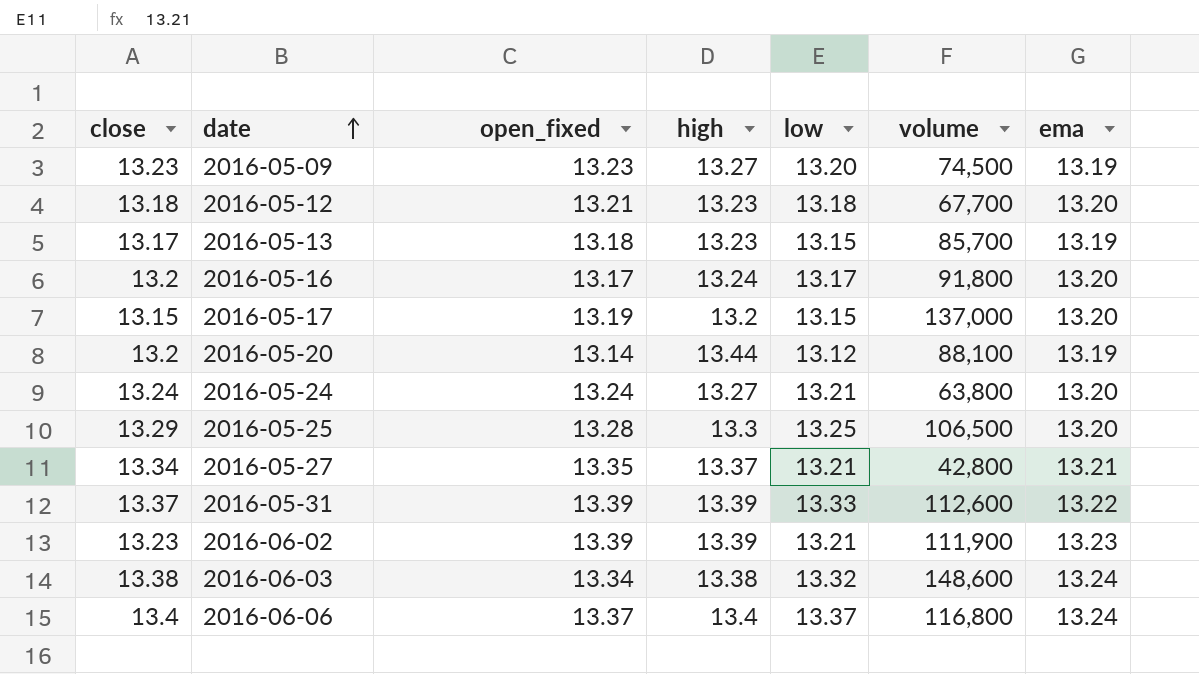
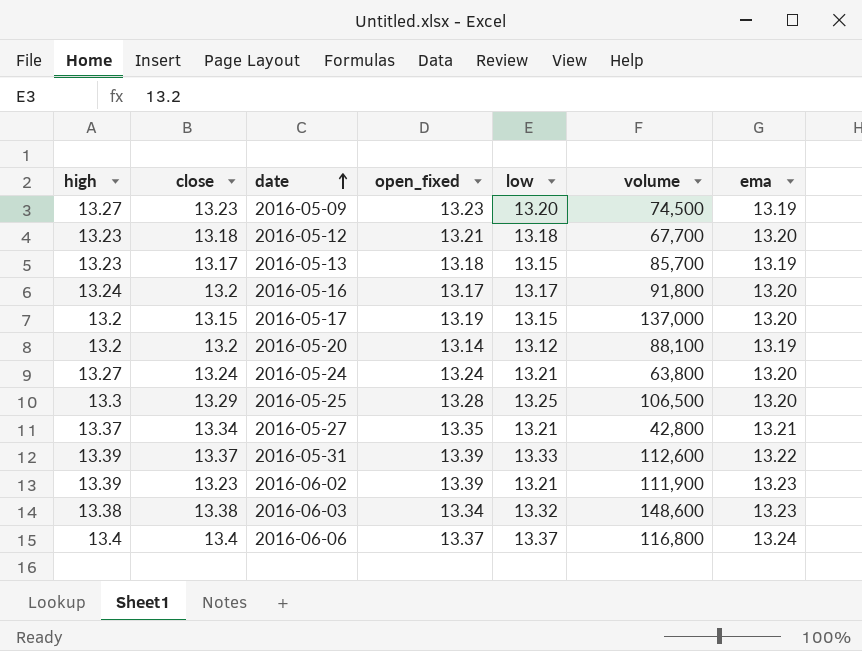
column high | position: 4 -> 1
2016-05-20 | high: 13.44 -> 13.2
2016-06-03 | ema: 13.24 -> 13.23

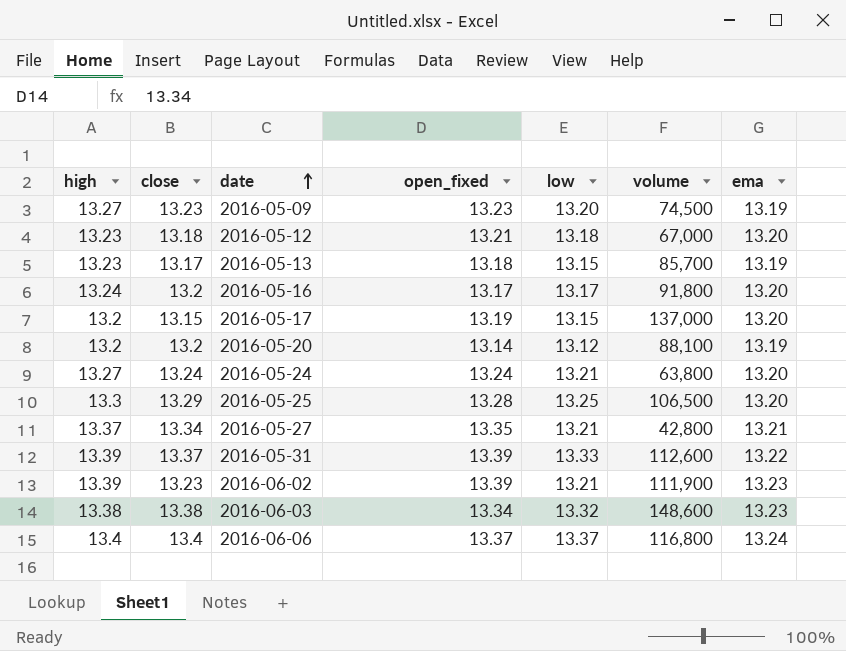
2016-05-12 | volume: 67,700 -> 67,000

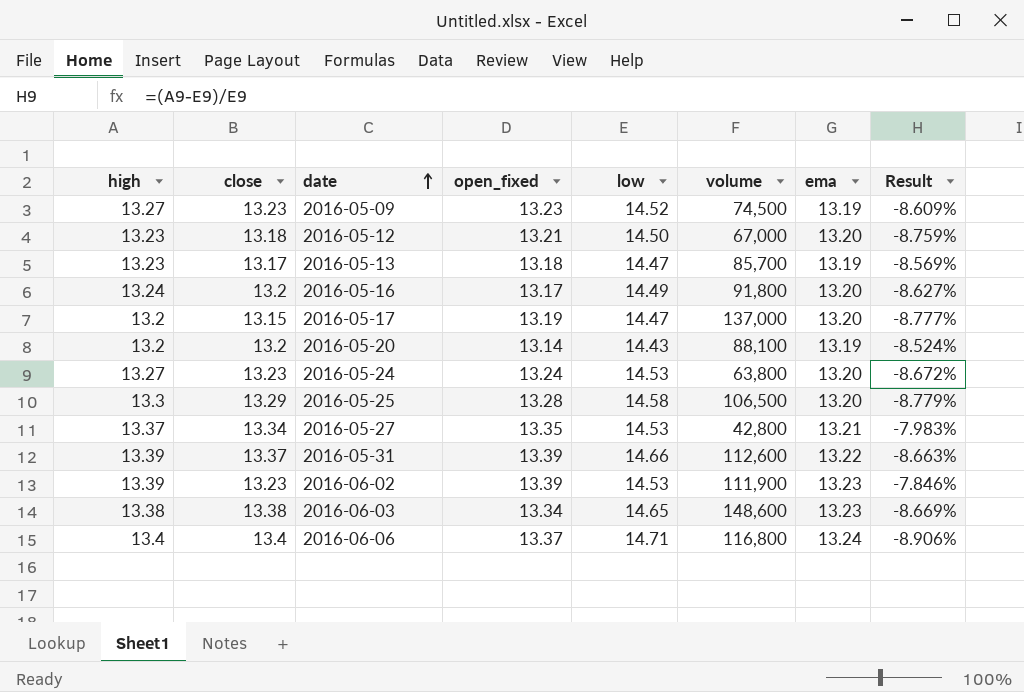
column Result | formula: none -> ([high] - [low]) / [low]
2016-05-09 | low: 13.20 -> 14.52
2016-05-12 | low: 13.18 -> 14.50
2016-05-13 | low: 13.15 -> 14.47
2016-05-16 | low: 13.17 -> 14.49
2016-05-17 | low: 13.15 -> 14.47
2016-05-20 | low: 13.12 -> 14.43
2016-05-24 | close: 13.24 -> 13.23
2016-05-24 | low: 13.21 -> 14.53
2016-05-25 | low: 13.25 -> 14.58
2016-05-27 | low: 13.21 -> 14.53
2016-05-31 | low: 13.33 -> 14.66
2016-06-02 | low: 13.21 -> 14.53
2016-06-03 | low: 13.32 -> 14.65
2016-06-06 | low: 13.37 -> 14.71

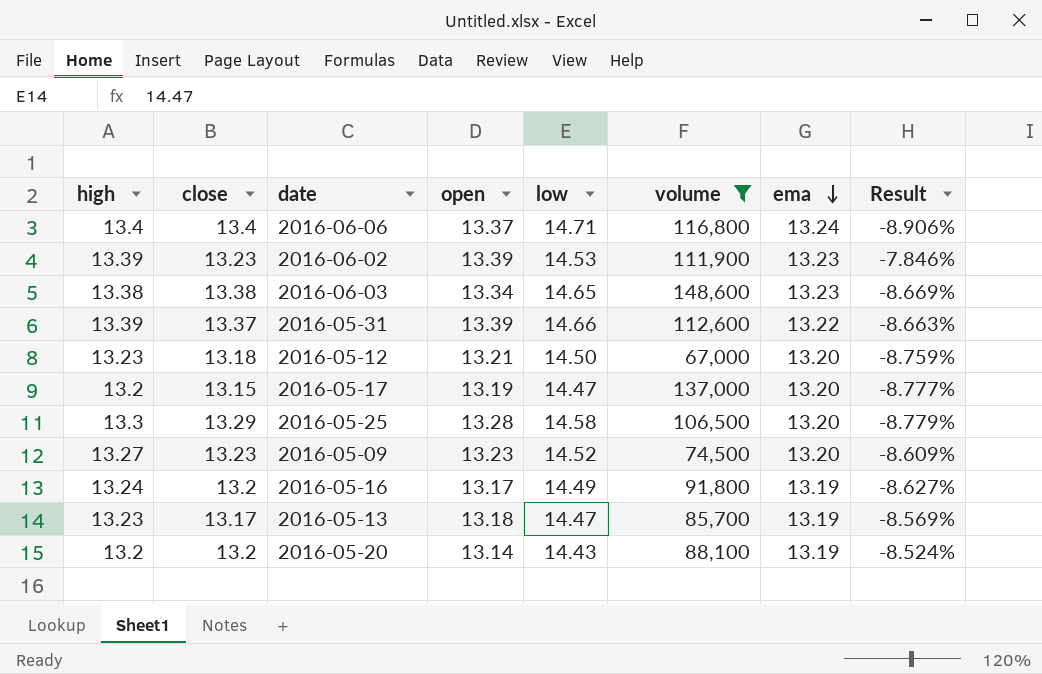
filter: none -> volume >= 67,000
row order: date ascending -> ema descending
column name: open_fixed -> open
2016-05-09 | ema: 13.19 -> 13.20
2016-05-16 | ema: 13.20 -> 13.19

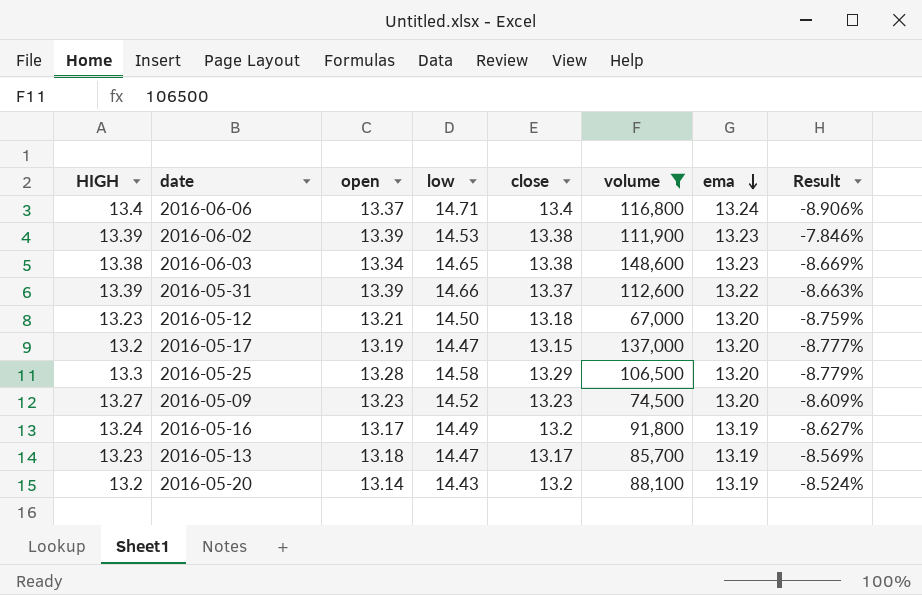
column name: high -> HIGH
column close | position: 2 -> 5
2016-06-02 | close: 13.23 -> 13.38

